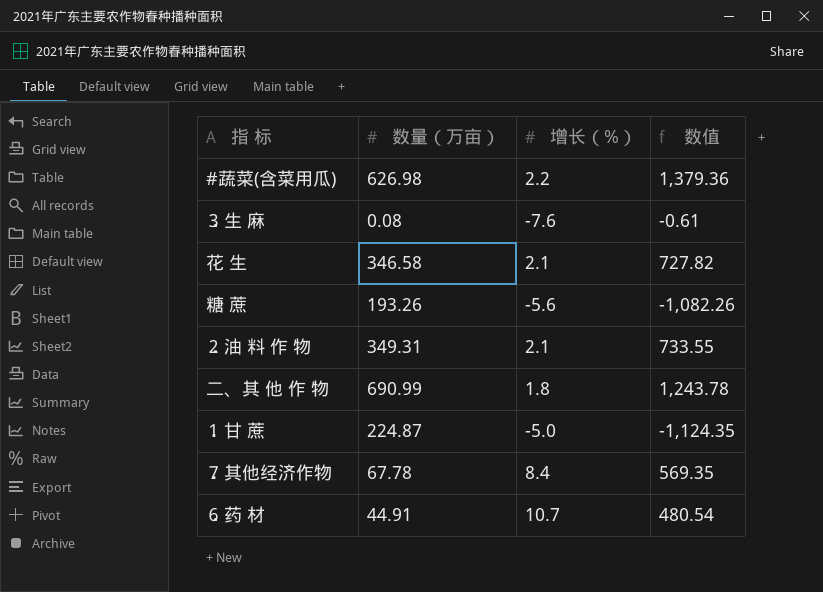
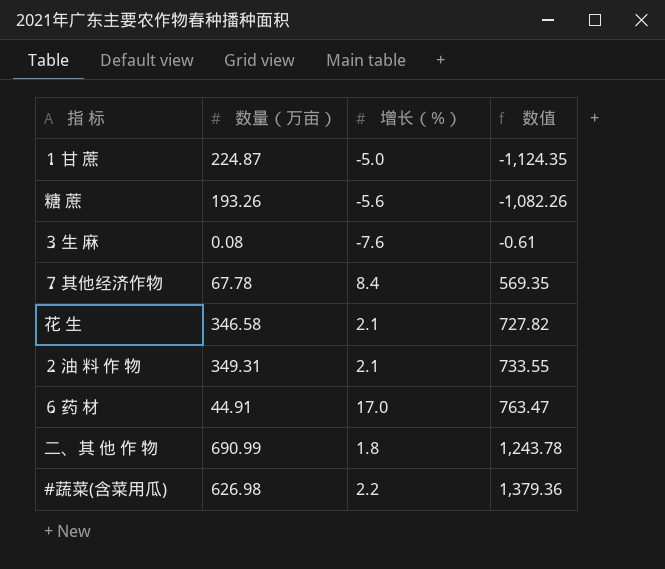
row order: none -> 数值 ascending
⒍药 材 | 增长（%）: 10.7 -> 17.0
⒍药 材 | 数值: 480.54 -> 763.47

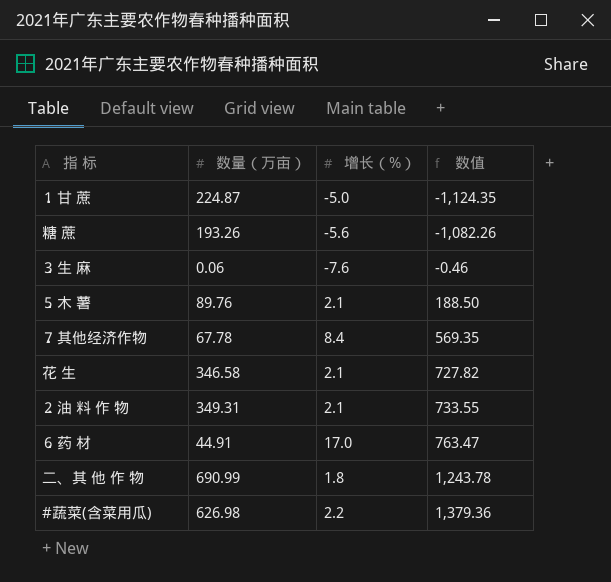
⒊生 麻 | 数量（万亩）: 0.08 -> 0.06
⒊生 麻 | 数值: -0.61 -> -0.46
row ⒌木 薯: none -> 89.76 | 2.1 | 188.50

